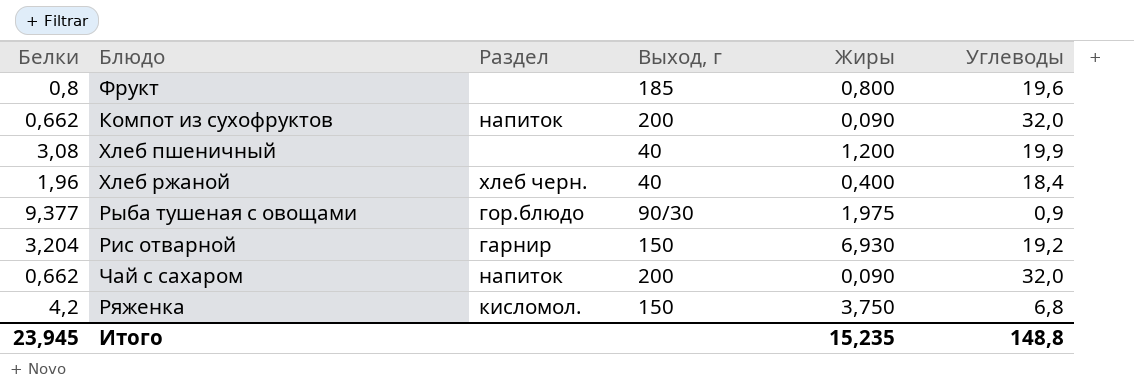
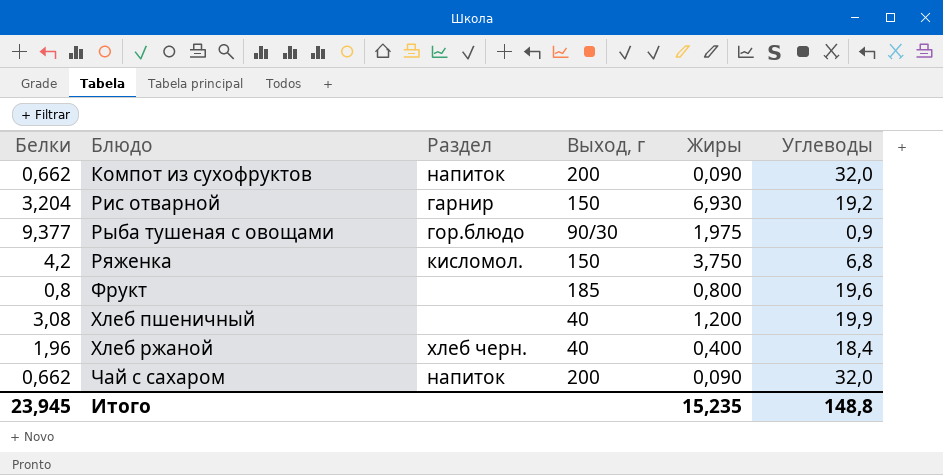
row order: none -> Блюдо ascending

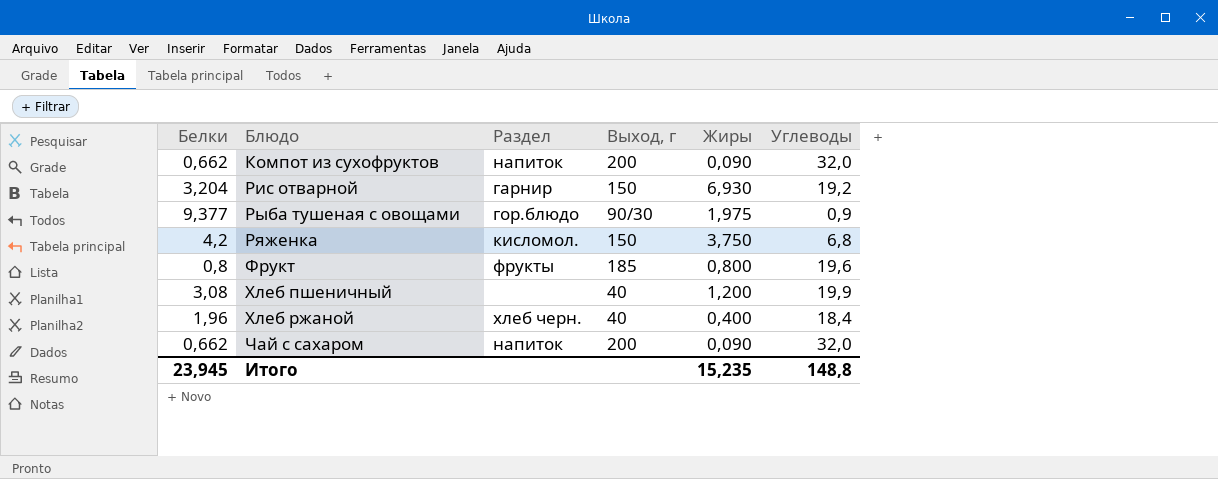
Фрукт | Раздел: none -> фрукты

